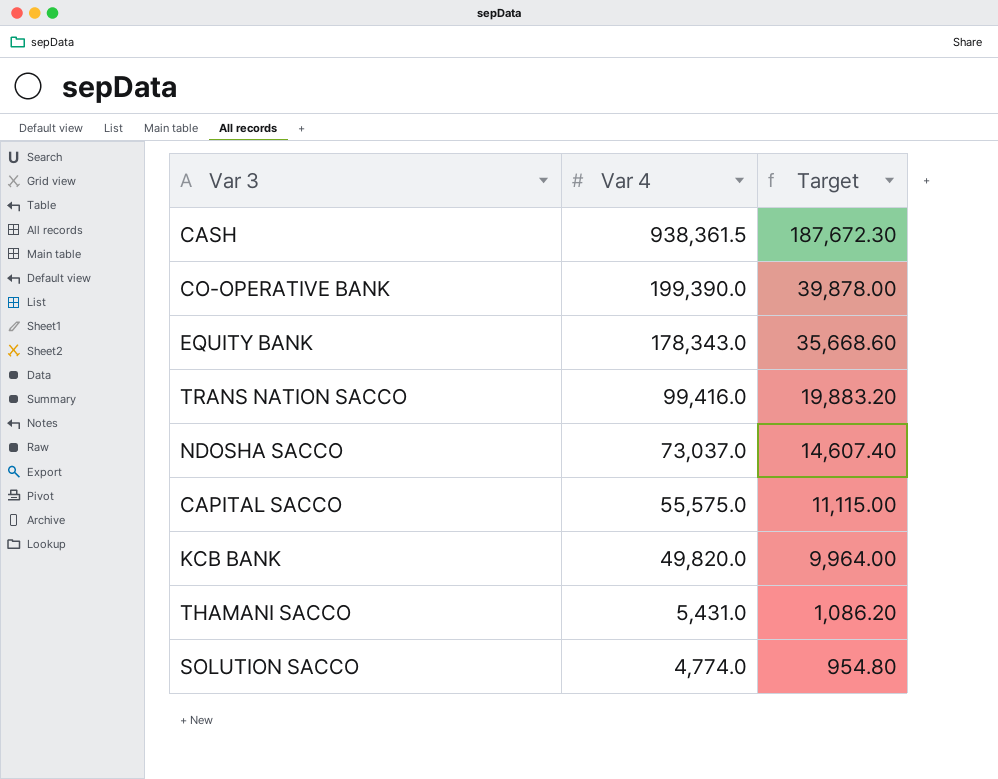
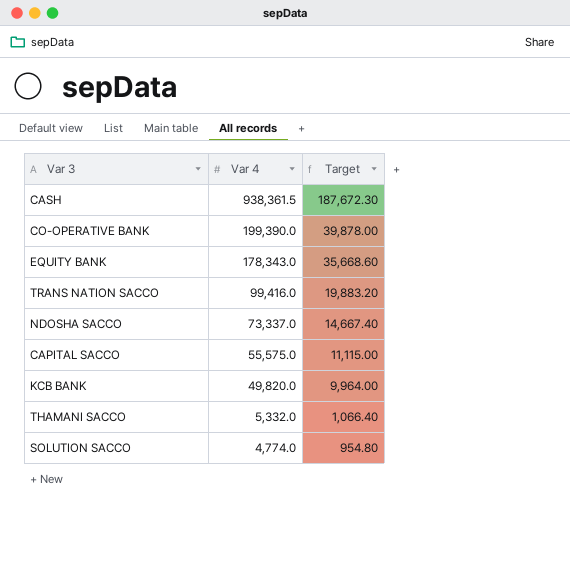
NDOSHA SACCO | Var 4: 73,037.0 -> 73,337.0
NDOSHA SACCO | Target: 14,607.40 -> 14,667.40
THAMANI SACCO | Var 4: 5,431.0 -> 5,332.0
THAMANI SACCO | Target: 1,086.20 -> 1,066.40

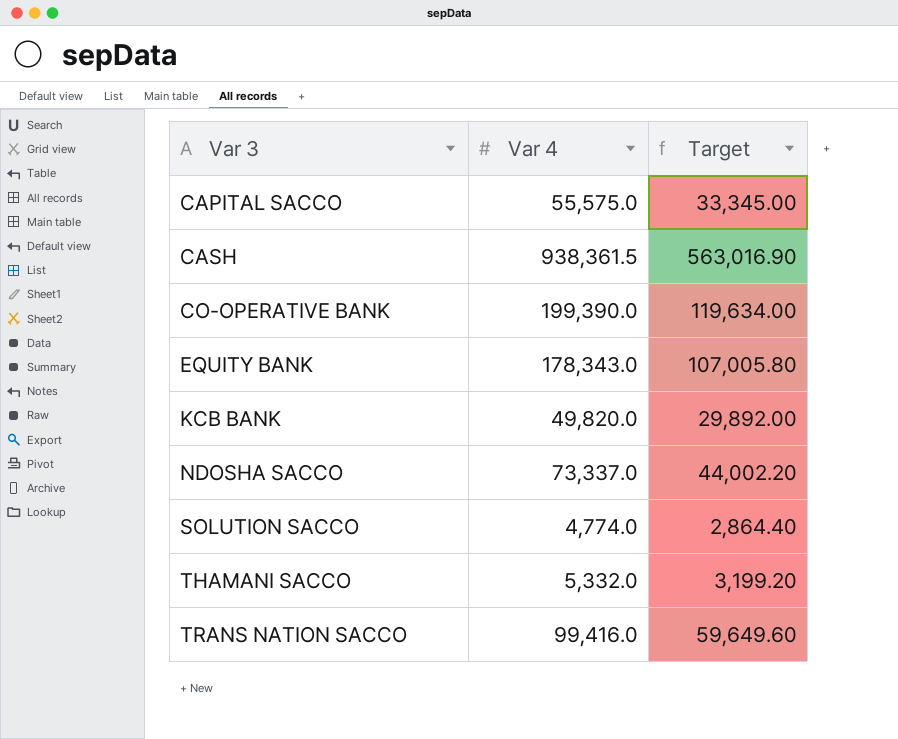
row order: Var 4 descending -> Var 3 ascending
column Target | formula: [Var 4] * 0.2 -> [Var 4] * 0.6

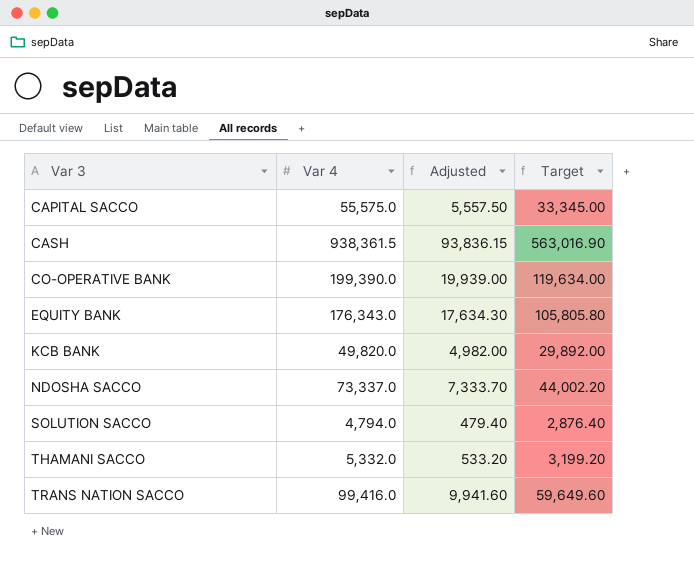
column Adjusted | formula: none -> [Var 4] * 0.1
EQUITY BANK | Var 4: 178,343.0 -> 176,343.0
EQUITY BANK | Target: 107,005.80 -> 105,805.80
SOLUTION SACCO | Var 4: 4,774.0 -> 4,794.0
SOLUTION SACCO | Target: 2,864.40 -> 2,876.40

